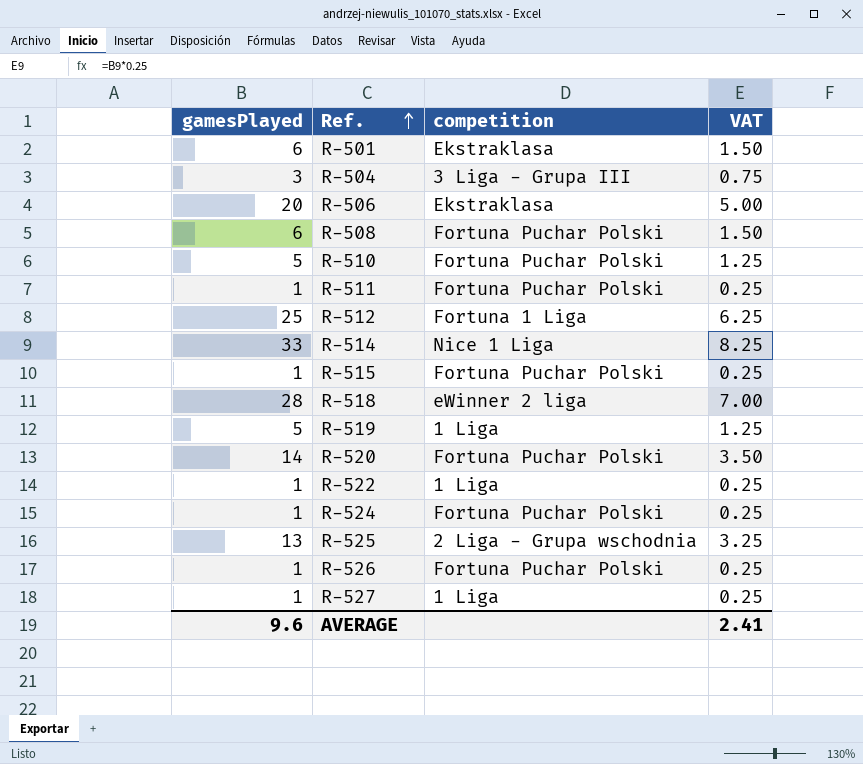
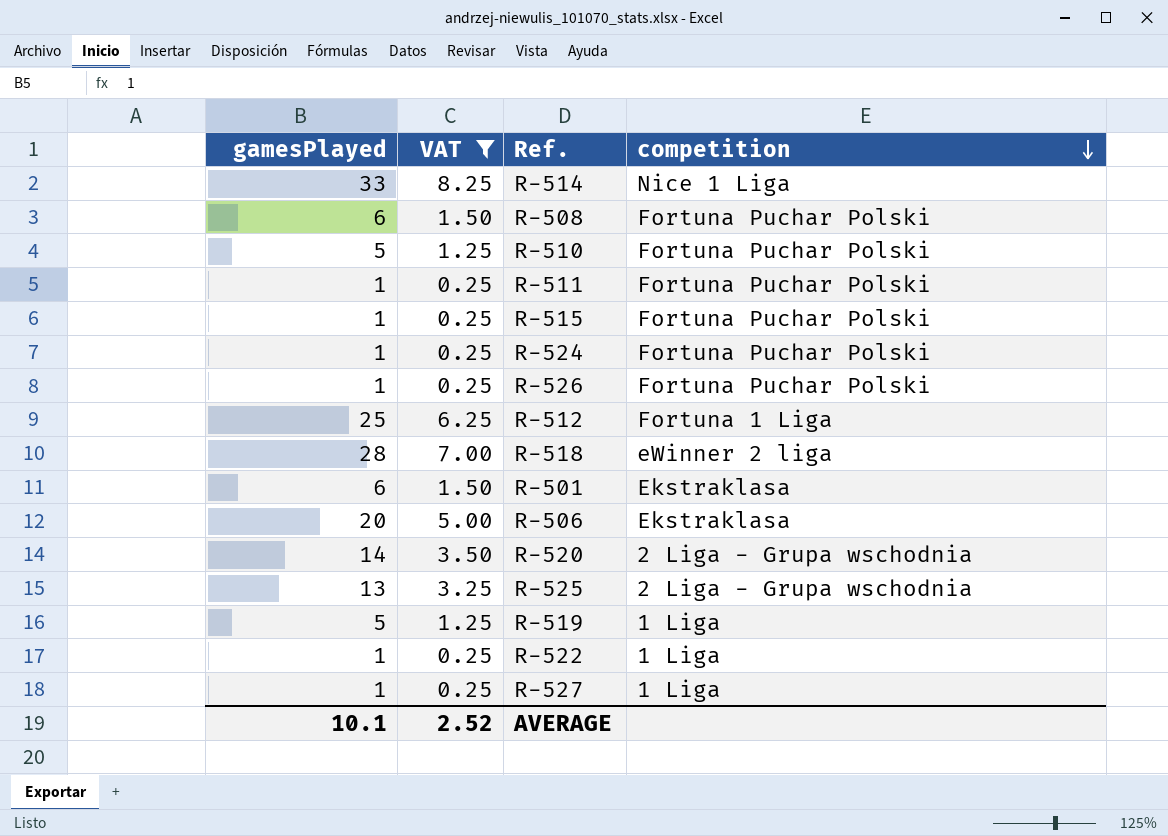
filter: none -> VAT != 0.75
row order: Ref. ascending -> competition descending
column VAT | position: 4 -> 2
R-520 | competition: Fortuna Puchar Polski -> 2 Liga - Grupa wschodnia
AVERAGE | gamesPlayed: 9.6 -> 10.1
AVERAGE | VAT: 2.41 -> 2.52

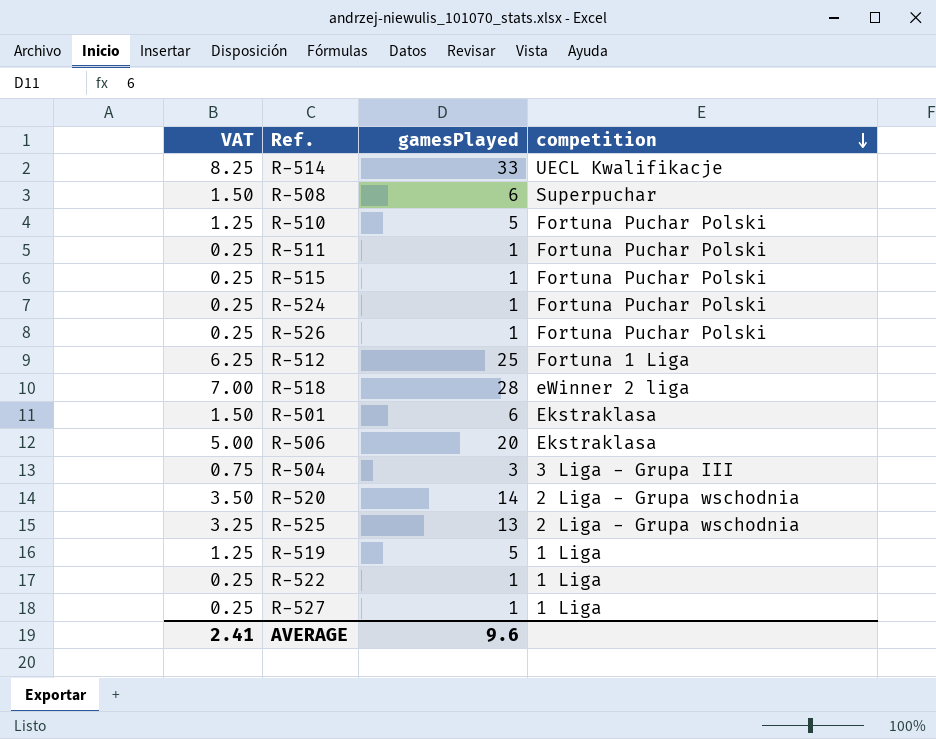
filter: VAT != 0.75 -> none
column gamesPlayed | position: 1 -> 3
R-514 | competition: Nice 1 Liga -> UECL Kwalifikacje
R-508 | competition: Fortuna Puchar Polski -> Superpuchar
AVERAGE | VAT: 2.52 -> 2.41
AVERAGE | gamesPlayed: 10.1 -> 9.6

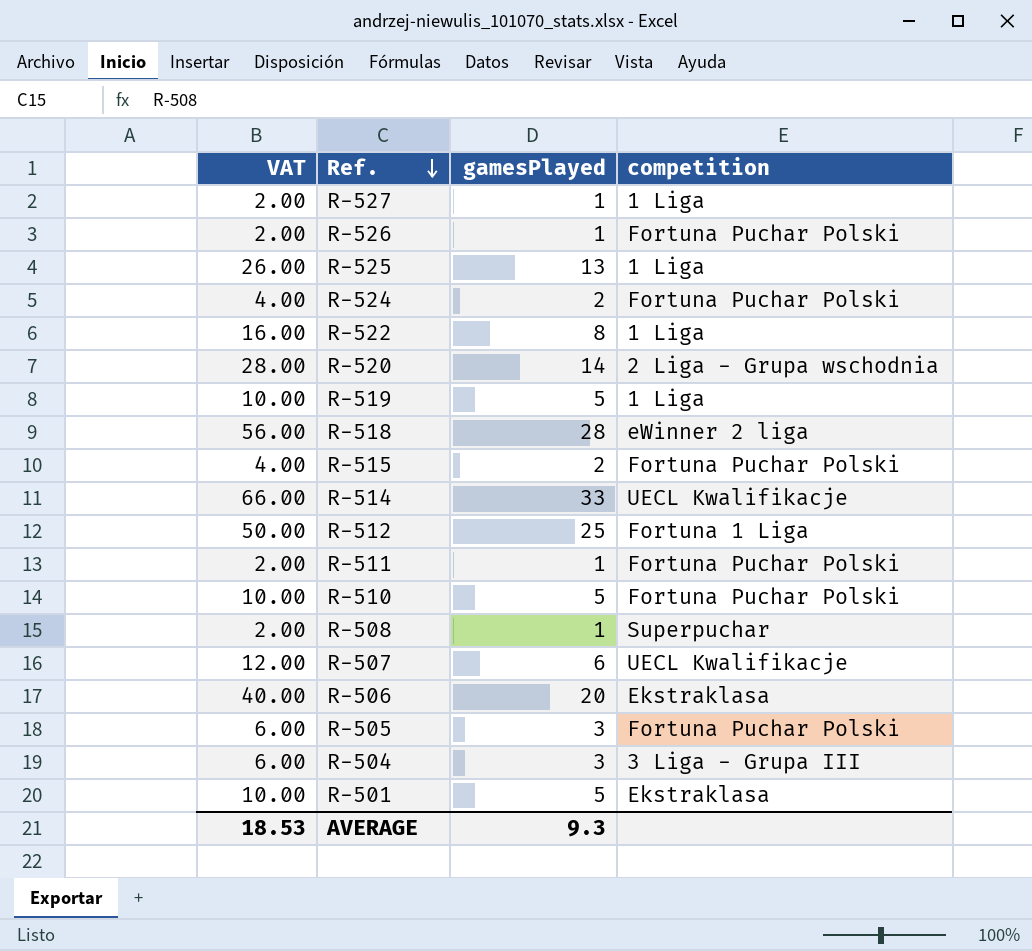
row order: competition descending -> Ref. descending
column VAT | formula: [gamesPlayed] * 0.25 -> [gamesPlayed] * 2
R-525 | competition: 2 Liga - Grupa wschodnia -> 1 Liga
R-524 | gamesPlayed: 1 -> 2
R-522 | gamesPlayed: 1 -> 8
R-515 | gamesPlayed: 1 -> 2
R-508 | gamesPlayed: 6 -> 1
row R-507: none -> 12.00 | 6 | UECL Kwalifikacje
row R-505: none -> 6.00 | 3 | Fortuna Puchar Polski
R-501 | gamesPlayed: 6 -> 5
AVERAGE | VAT: 2.41 -> 18.53
AVERAGE | gamesPlayed: 9.6 -> 9.3

